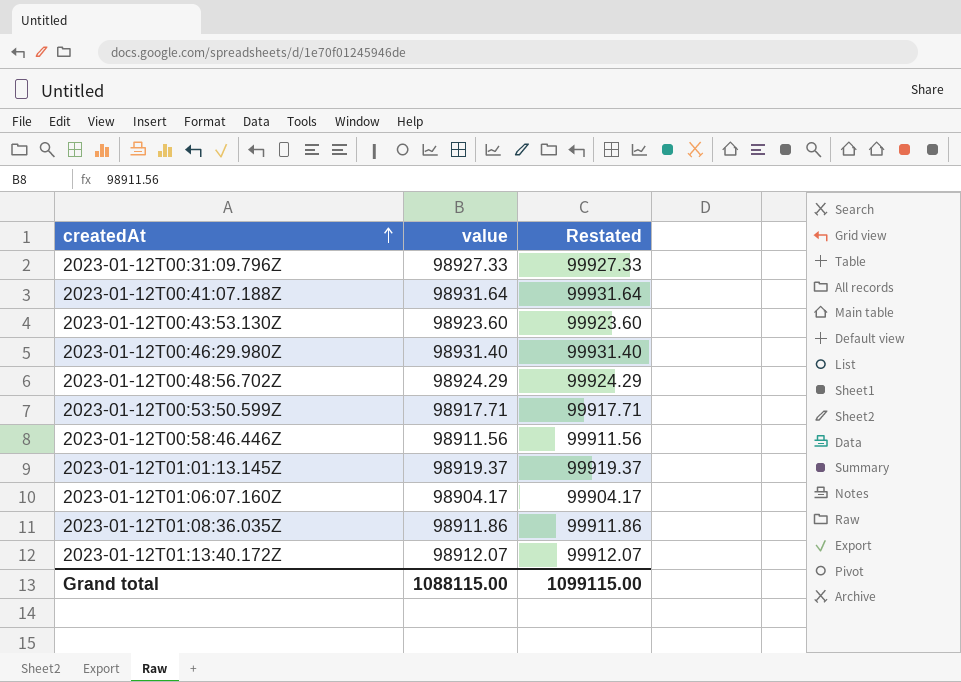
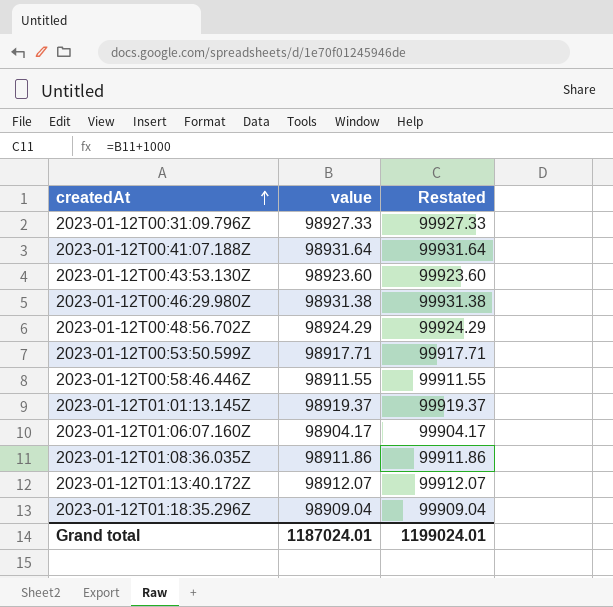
2023-01-12T00:46:29.980Z | value: 98931.40 -> 98931.38
2023-01-12T00:46:29.980Z | Restated: 99931.40 -> 99931.38
2023-01-12T00:58:46.446Z | value: 98911.56 -> 98911.55
2023-01-12T00:58:46.446Z | Restated: 99911.56 -> 99911.55
row 2023-01-12T01:18:35.296Z: none -> 98909.04 | 99909.04
Grand total | value: 1088115.00 -> 1187024.01
Grand total | Restated: 1099115.00 -> 1199024.01

